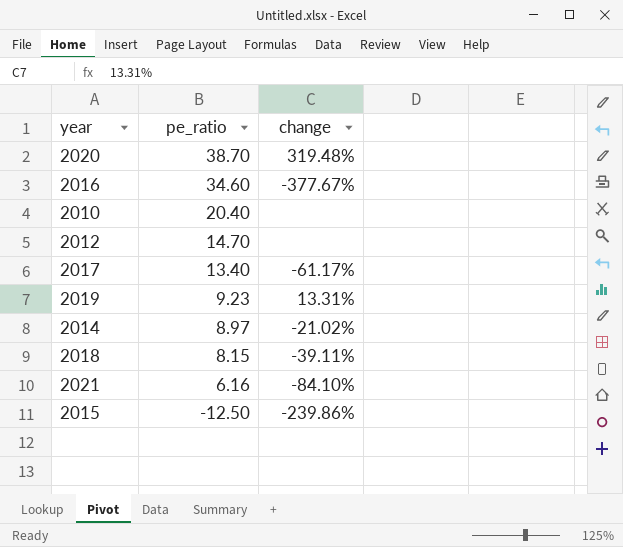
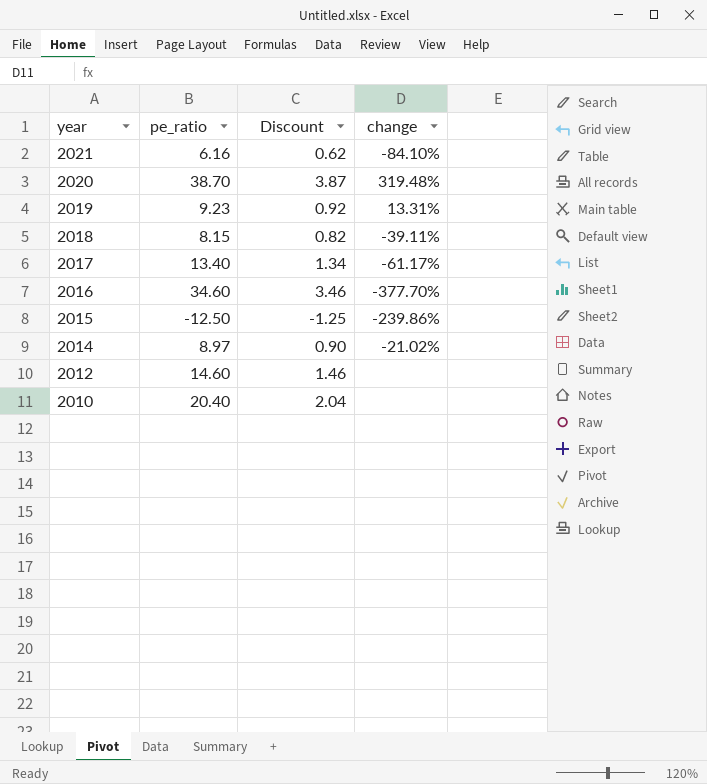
row order: pe_ratio descending -> year descending
column Discount | formula: none -> [pe_ratio] * 0.1
2016 | change: -377.67% -> -377.70%
2012 | pe_ratio: 14.70 -> 14.60

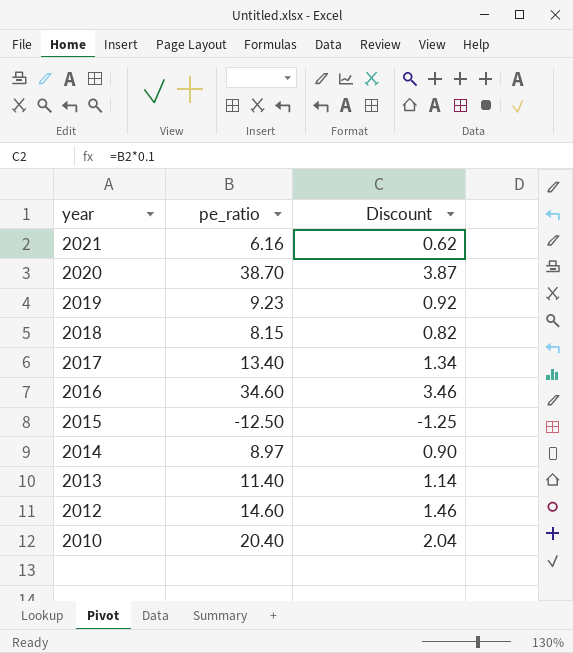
column change | position: 4 -> none
row 2013: none -> 11.40 | 1.14

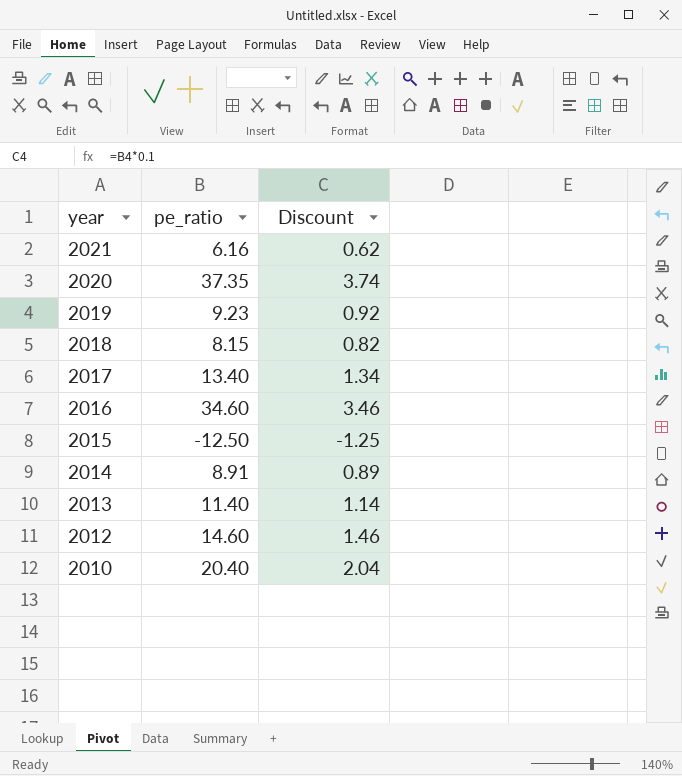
2020 | pe_ratio: 38.70 -> 37.35
2020 | Discount: 3.87 -> 3.74
2014 | pe_ratio: 8.97 -> 8.91
2014 | Discount: 0.90 -> 0.89

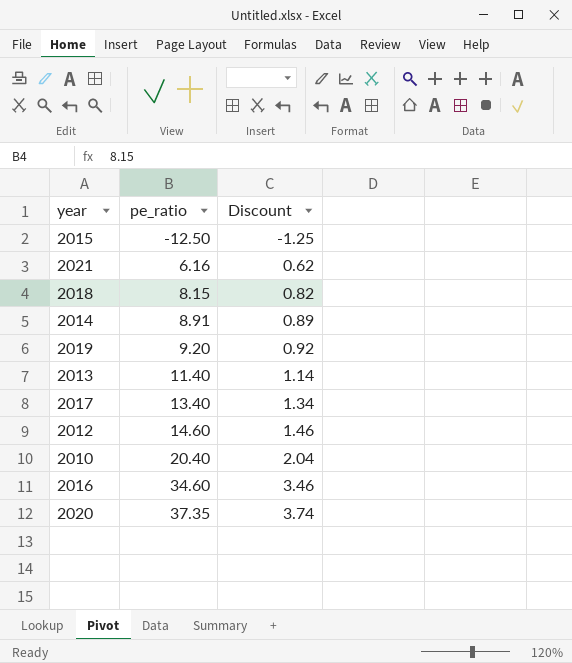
row order: year descending -> pe_ratio ascending
2019 | pe_ratio: 9.23 -> 9.20

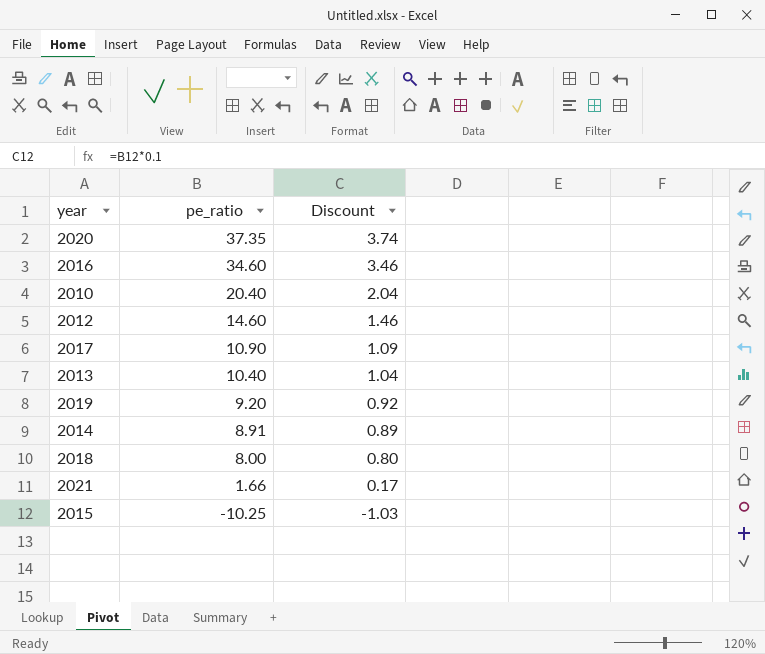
row order: pe_ratio ascending -> pe_ratio descending
2017 | pe_ratio: 13.40 -> 10.90
2017 | Discount: 1.34 -> 1.09
2013 | pe_ratio: 11.40 -> 10.40
2013 | Discount: 1.14 -> 1.04
2018 | pe_ratio: 8.15 -> 8.00
2018 | Discount: 0.82 -> 0.80
2021 | pe_ratio: 6.16 -> 1.66
2021 | Discount: 0.62 -> 0.17
2015 | pe_ratio: -12.50 -> -10.25
2015 | Discount: -1.25 -> -1.03

